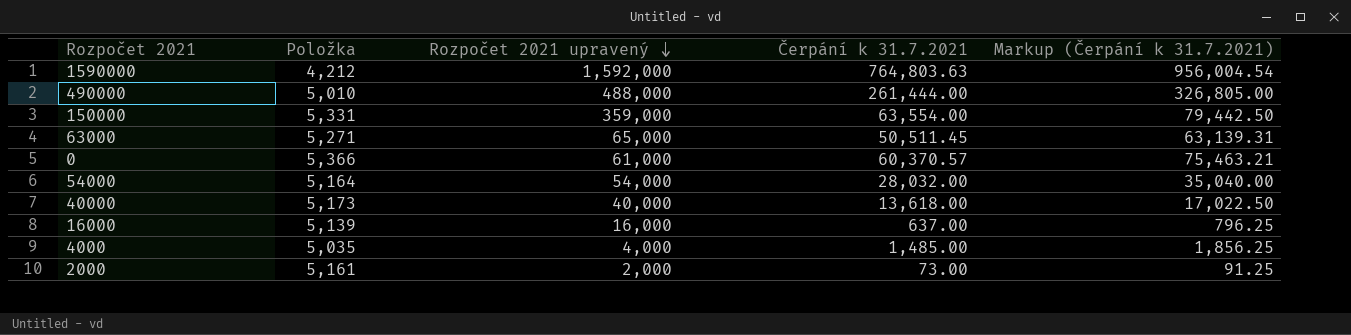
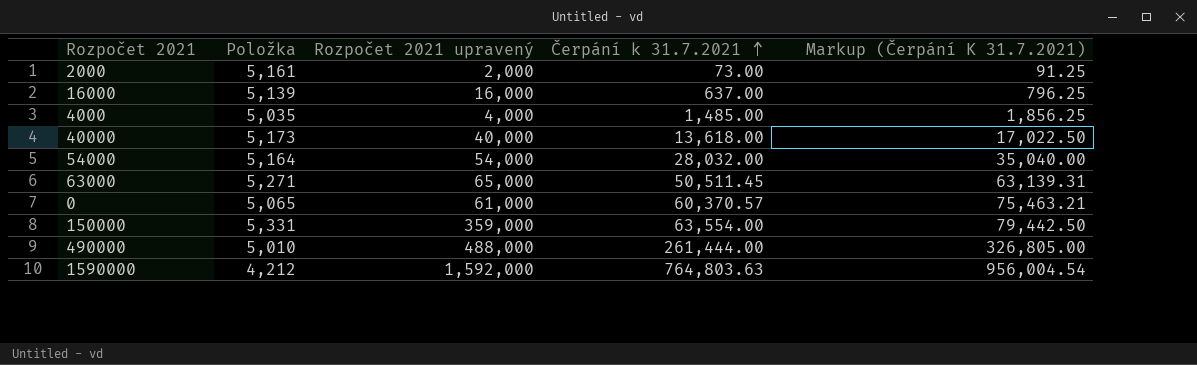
row order: Rozpočet 2021 upravený descending -> Čerpání k 31.7.2021 ascending
column name: Markup (Čerpání k 31.7.2021) -> Markup (Čerpání K 31.7.2021)
0 | Položka: 5,366 -> 5,065

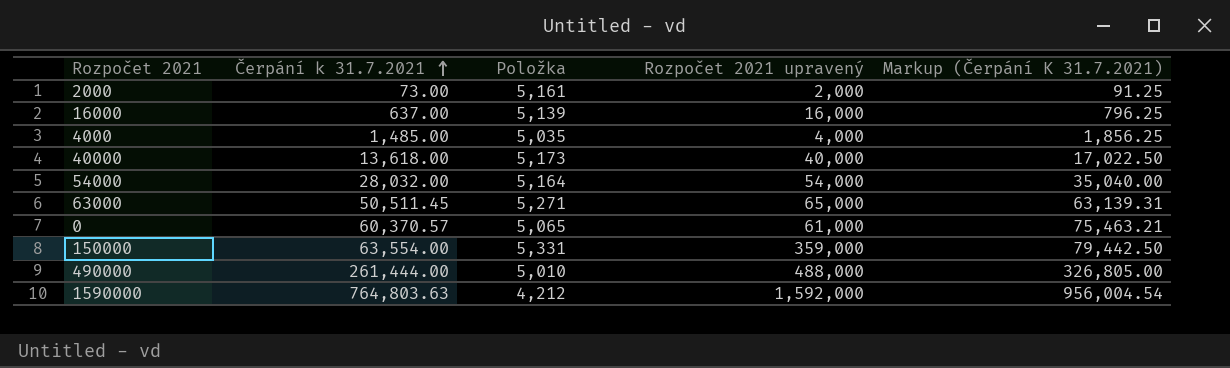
column Čerpání k 31.7.2021 | position: 4 -> 2

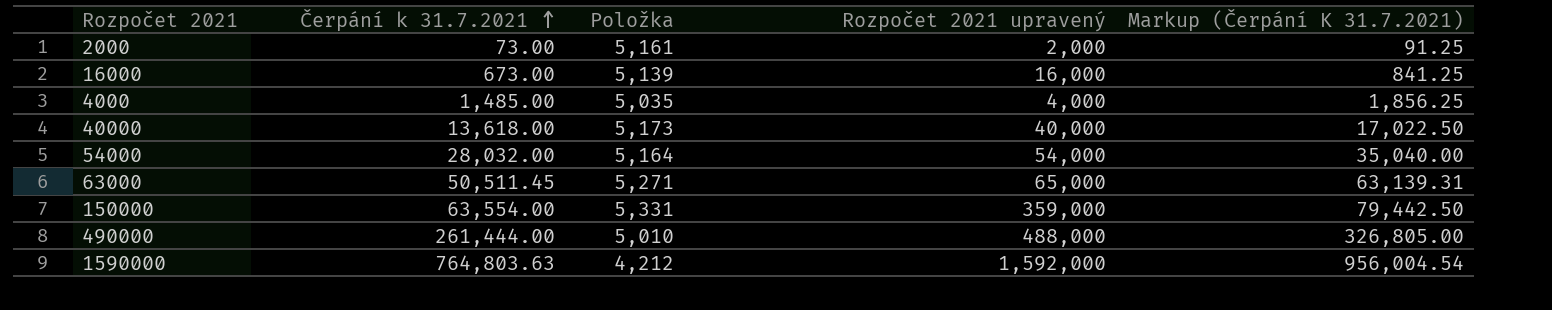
row 0: 60,370.57 | 5,065 | 61,000 | 75,463.21 -> none
16000 | Čerpání k 31.7.2021: 637.00 -> 673.00
16000 | Markup (Čerpání K 31.7.2021): 796.25 -> 841.25

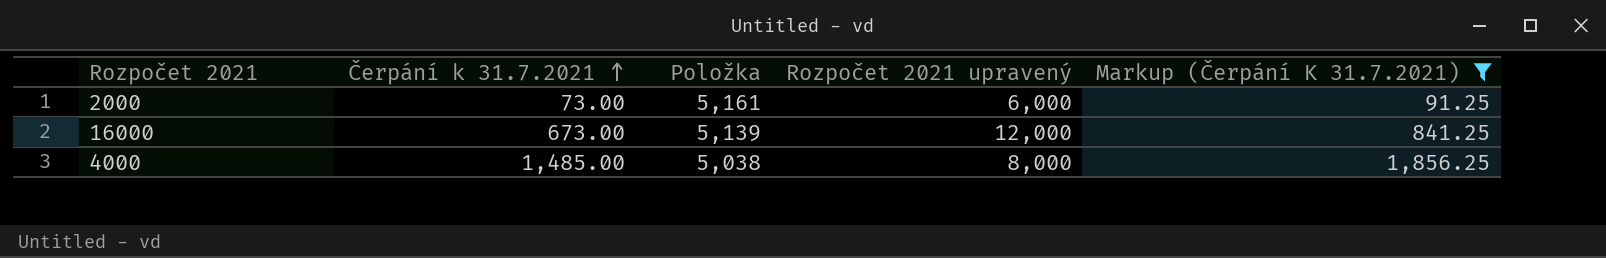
filter: none -> Markup (Čerpání K 31.7.2021) <= 1,856.25
2000 | Rozpočet 2021 upravený: 2,000 -> 6,000
16000 | Rozpočet 2021 upravený: 16,000 -> 12,000
4000 | Položka: 5,035 -> 5,038
4000 | Rozpočet 2021 upravený: 4,000 -> 8,000

